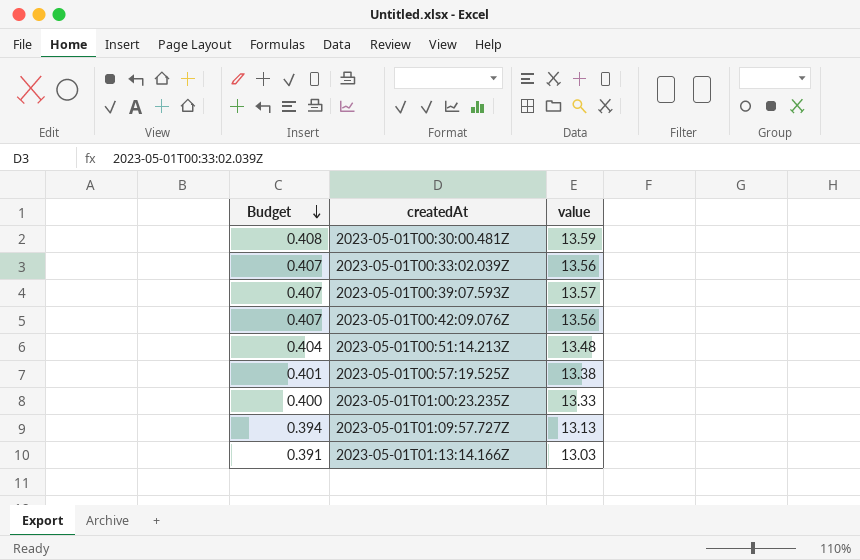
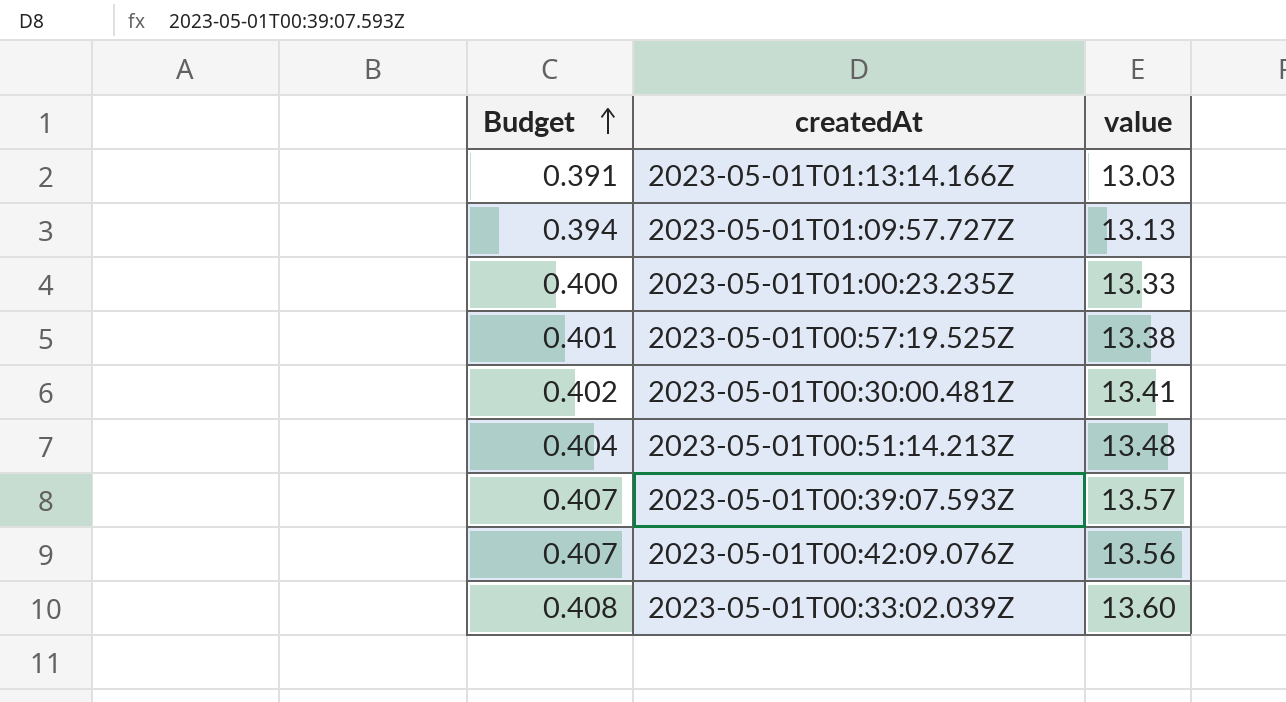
row order: Budget descending -> Budget ascending
2023-05-01T00:30:00.481Z | Budget: 0.408 -> 0.402
2023-05-01T00:30:00.481Z | value: 13.59 -> 13.41
2023-05-01T00:33:02.039Z | Budget: 0.407 -> 0.408
2023-05-01T00:33:02.039Z | value: 13.56 -> 13.60

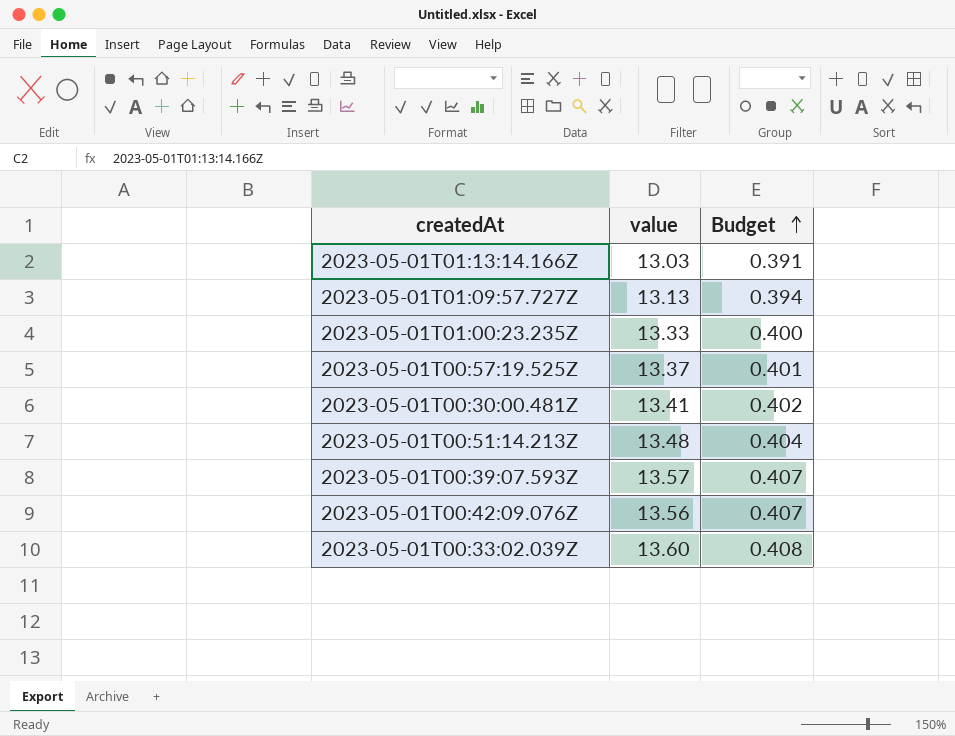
column Budget | position: 1 -> 3
2023-05-01T00:57:19.525Z | value: 13.38 -> 13.37

